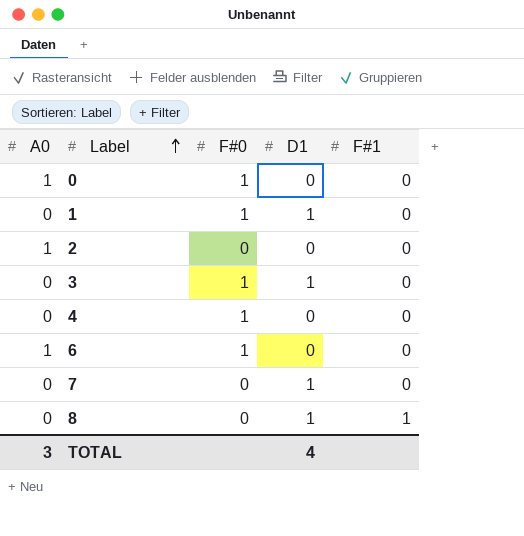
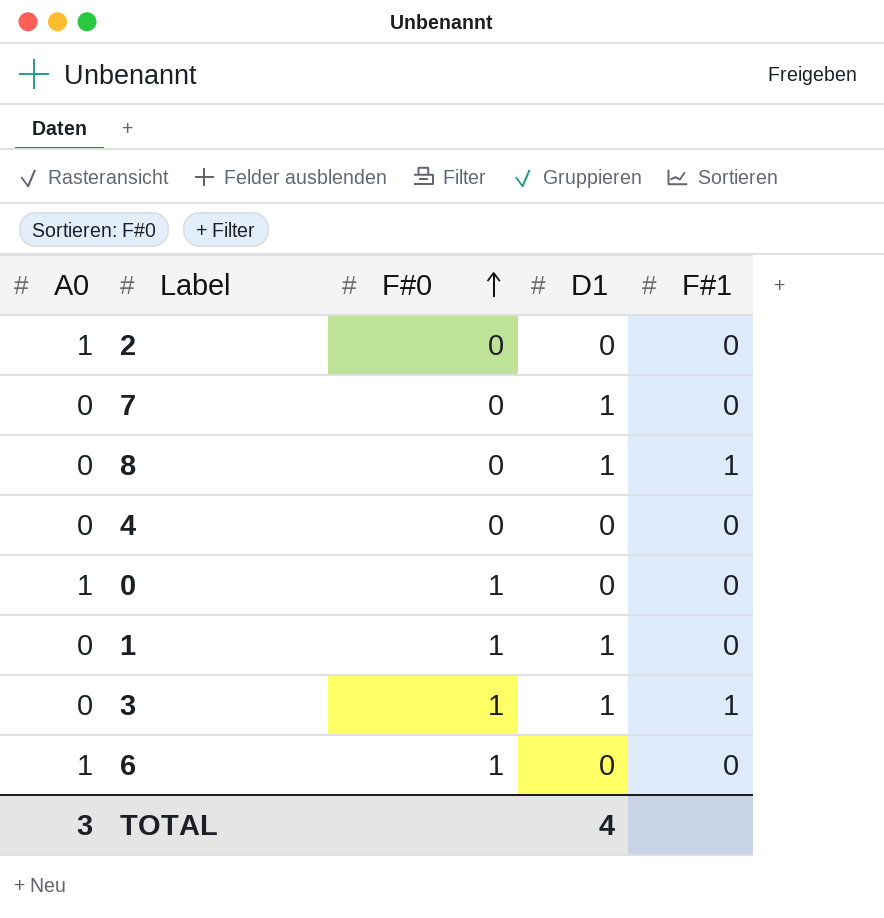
row order: Label ascending -> F#0 ascending
4 | F#0: 1 -> 0
3 | F#1: 0 -> 1

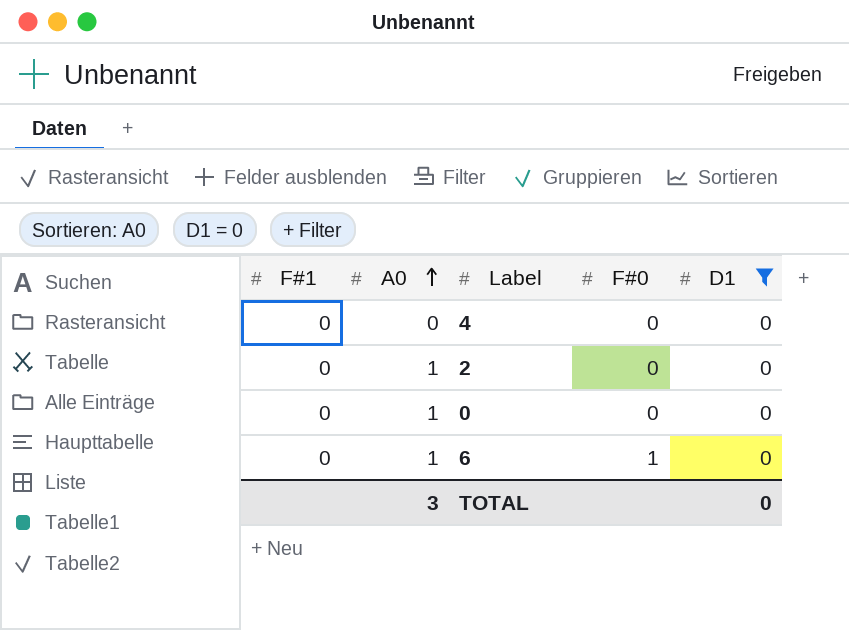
filter: none -> D1 = 0
row order: F#0 ascending -> A0 ascending
column F#1 | position: 5 -> 1
0 | F#0: 1 -> 0
TOTAL | D1: 4 -> 0

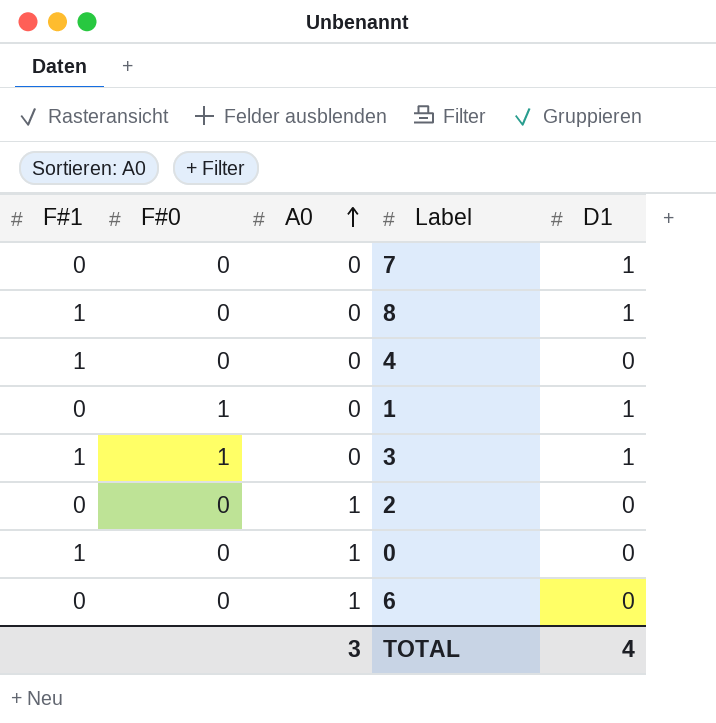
filter: D1 = 0 -> none
column F#0 | position: 4 -> 2
4 | F#1: 0 -> 1
0 | F#1: 0 -> 1
6 | F#0: 1 -> 0
TOTAL | D1: 0 -> 4

